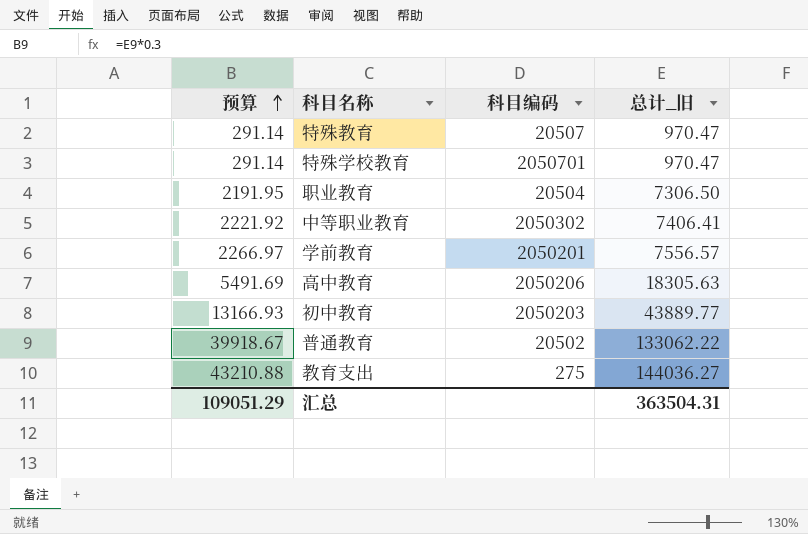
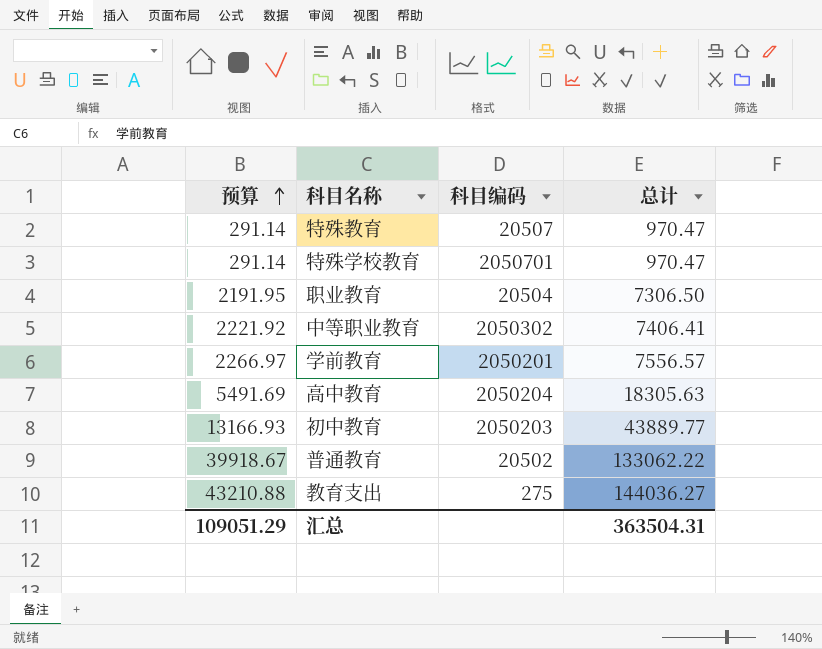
column name: 总计_旧 -> 总计
高中教育 | 科目编码: 2050206 -> 2050204

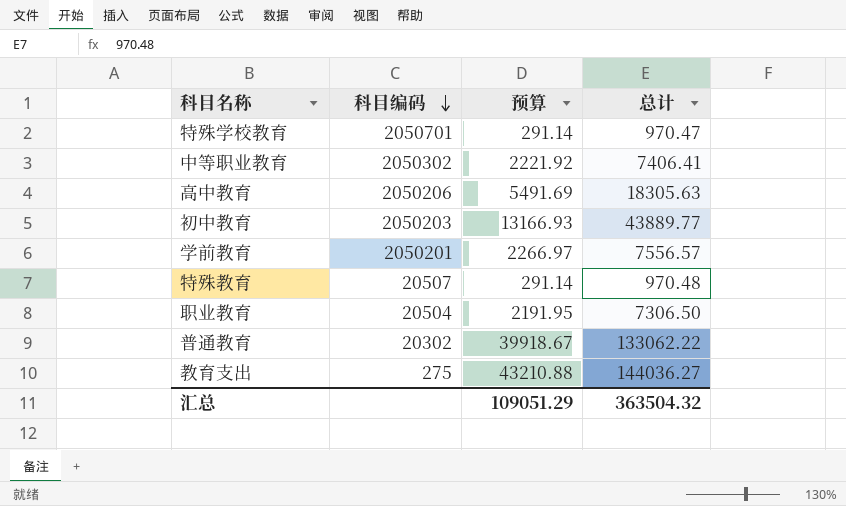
row order: 预算 ascending -> 科目编码 descending
column 预算 | position: 1 -> 3
高中教育 | 科目编码: 2050204 -> 2050206
特殊教育 | 总计: 970.47 -> 970.48
普通教育 | 科目编码: 20502 -> 20302
汇总 | 总计: 363504.31 -> 363504.32

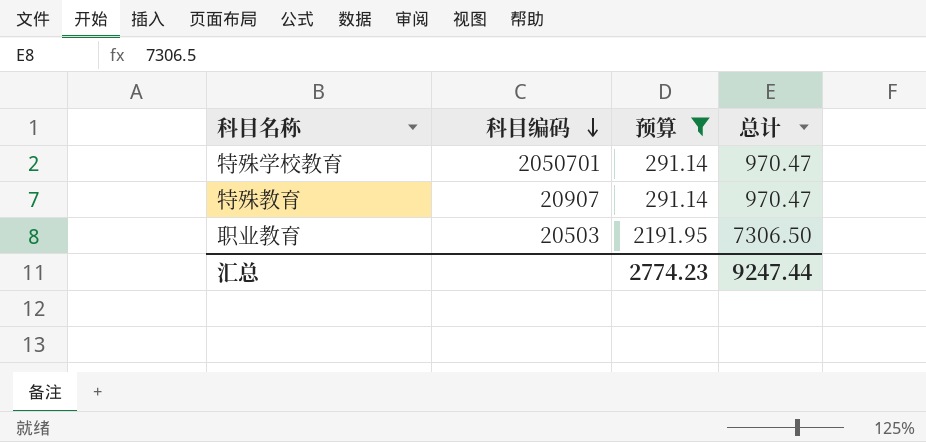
filter: none -> 预算 <= 2191.95
特殊教育 | 科目编码: 20507 -> 20907
特殊教育 | 总计: 970.48 -> 970.47
职业教育 | 科目编码: 20504 -> 20503
汇总 | 预算: 109051.29 -> 2774.23
汇总 | 总计: 363504.32 -> 9247.44

